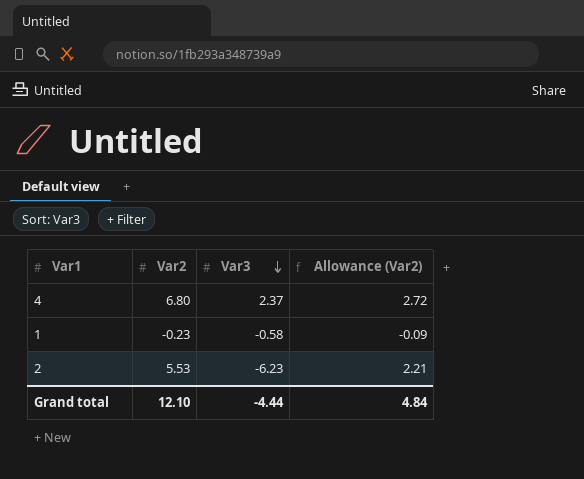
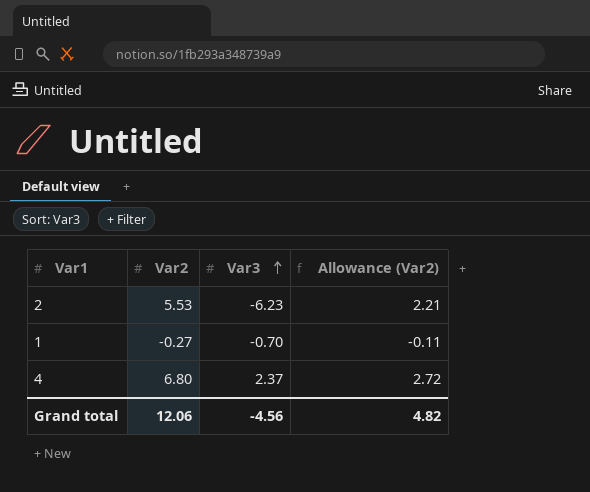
row order: Var3 descending -> Var3 ascending
1 | Var2: -0.23 -> -0.27
1 | Var3: -0.58 -> -0.70
1 | Allowance (Var2): -0.09 -> -0.11
Grand total | Var2: 12.10 -> 12.06
Grand total | Var3: -4.44 -> -4.56
Grand total | Allowance (Var2): 4.84 -> 4.82

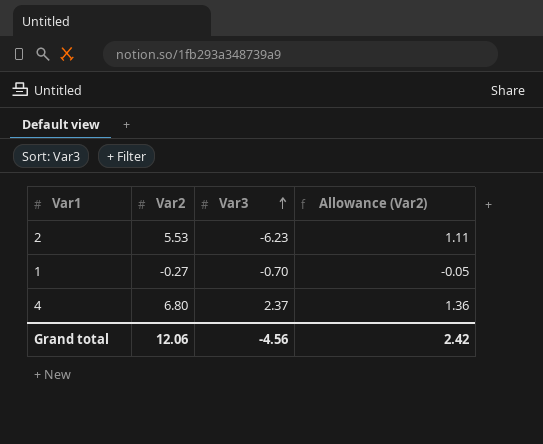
column Allowance (Var2) | formula: [Var2] * 0.4 -> [Var2] * 0.2
Grand total | Allowance (Var2): 4.82 -> 2.42

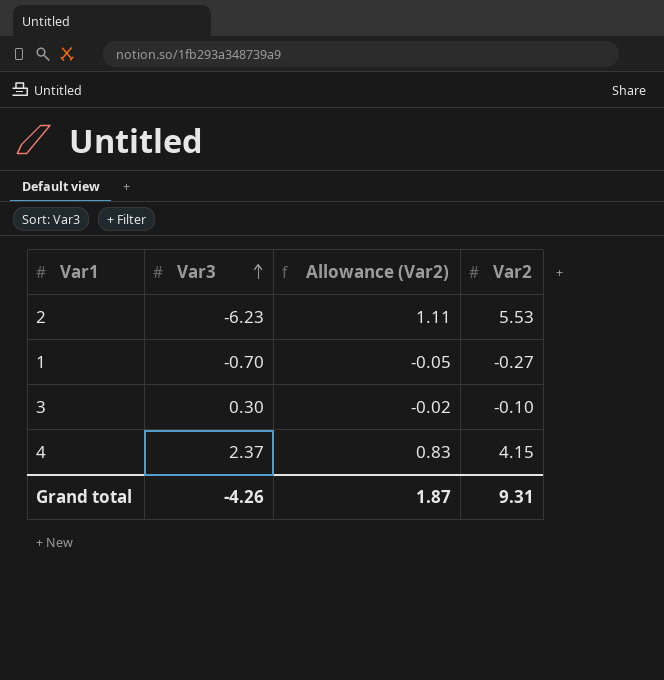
column Var2 | position: 2 -> 4
row 3: none -> 0.30 | -0.02 | -0.10
4 | Allowance (Var2): 1.36 -> 0.83
4 | Var2: 6.80 -> 4.15
Grand total | Var3: -4.56 -> -4.26
Grand total | Allowance (Var2): 2.42 -> 1.87
Grand total | Var2: 12.06 -> 9.31

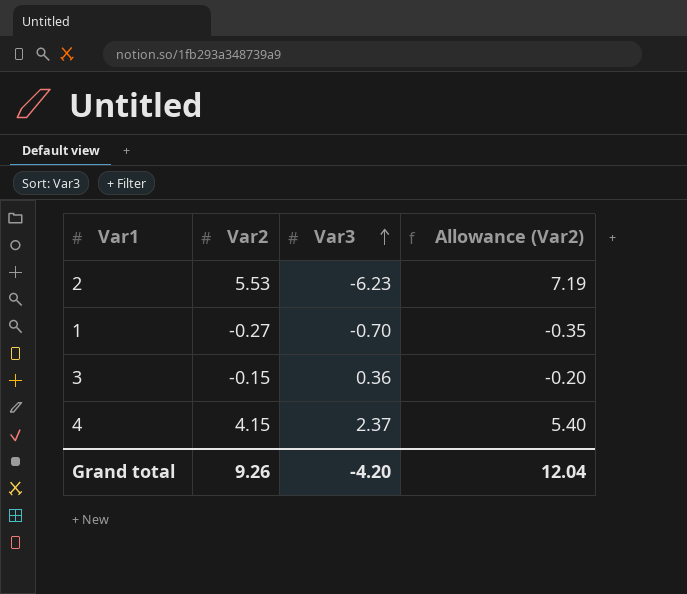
column Var2 | position: 4 -> 2
column Allowance (Var2) | formula: [Var2] * 0.2 -> [Var2] * 1.3
3 | Var2: -0.10 -> -0.15
3 | Var3: 0.30 -> 0.36
Grand total | Var2: 9.31 -> 9.26
Grand total | Var3: -4.26 -> -4.20
Grand total | Allowance (Var2): 1.87 -> 12.04

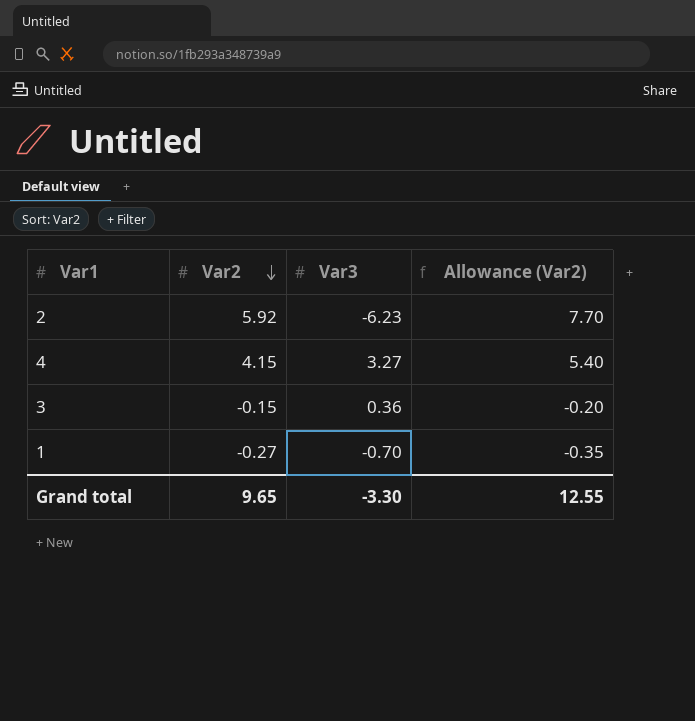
row order: Var3 ascending -> Var2 descending
2 | Var2: 5.53 -> 5.92
2 | Allowance (Var2): 7.19 -> 7.70
4 | Var3: 2.37 -> 3.27
Grand total | Var2: 9.26 -> 9.65
Grand total | Var3: -4.20 -> -3.30
Grand total | Allowance (Var2): 12.04 -> 12.55

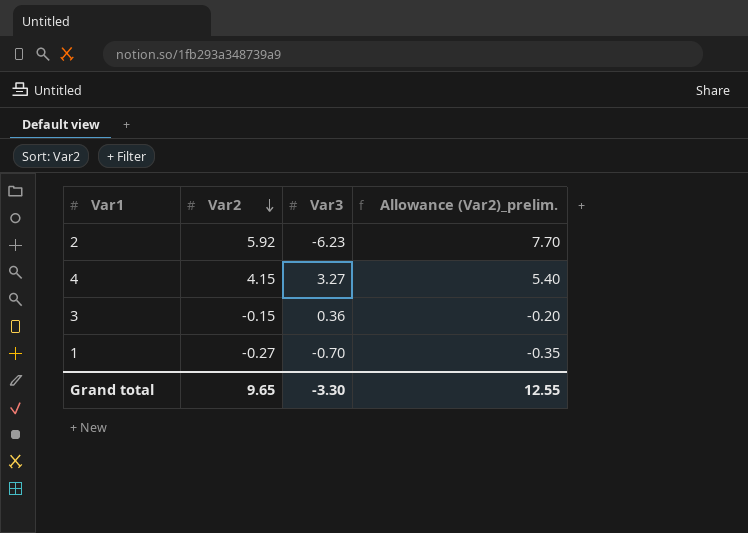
column name: Allowance (Var2) -> Allowance (Var2)_prelim.

